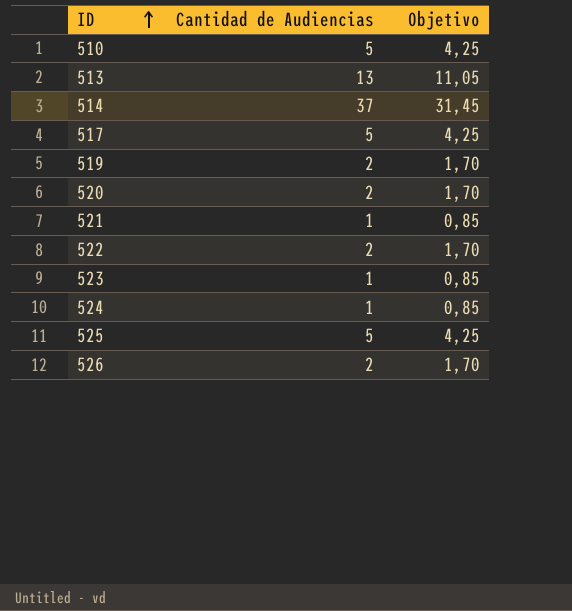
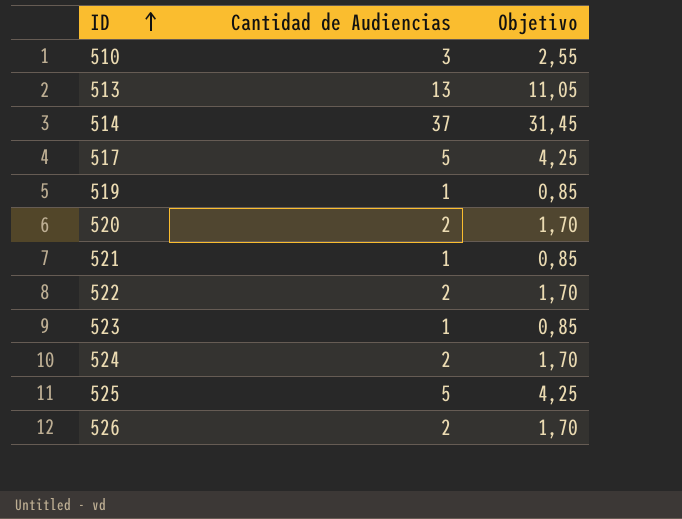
510 | Cantidad de Audiencias: 5 -> 3
510 | Objetivo: 4,25 -> 2,55
519 | Cantidad de Audiencias: 2 -> 1
519 | Objetivo: 1,70 -> 0,85
524 | Cantidad de Audiencias: 1 -> 2
524 | Objetivo: 0,85 -> 1,70

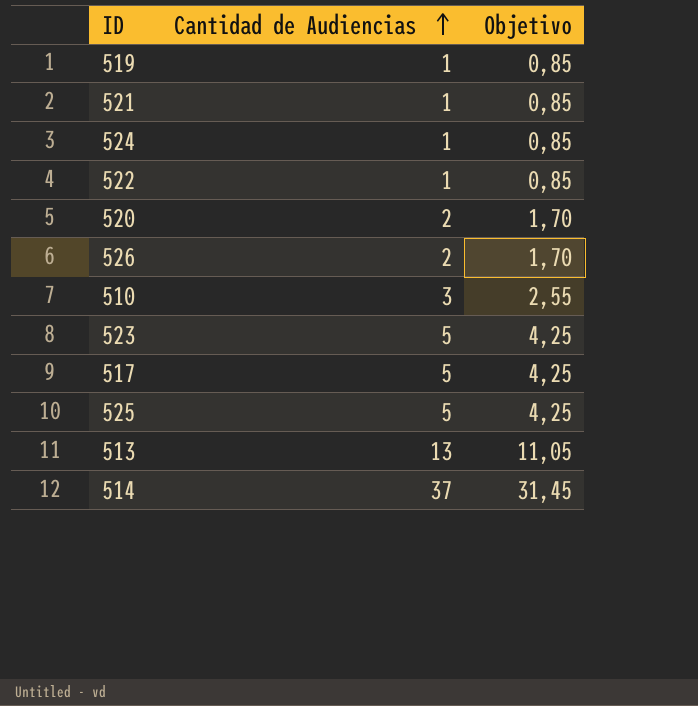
row order: ID ascending -> Cantidad de Audiencias ascending
524 | Cantidad de Audiencias: 2 -> 1
524 | Objetivo: 1,70 -> 0,85
522 | Cantidad de Audiencias: 2 -> 1
522 | Objetivo: 1,70 -> 0,85
523 | Cantidad de Audiencias: 1 -> 5
523 | Objetivo: 0,85 -> 4,25

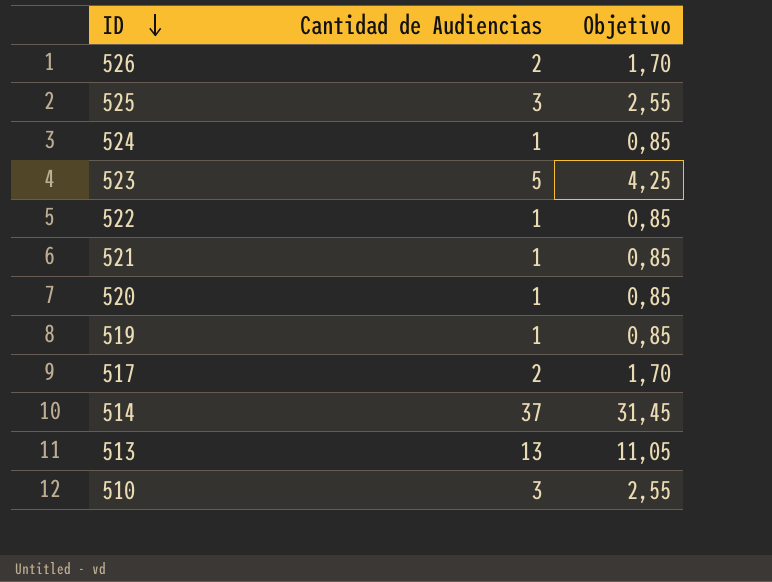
row order: Cantidad de Audiencias ascending -> ID descending
525 | Cantidad de Audiencias: 5 -> 3
525 | Objetivo: 4,25 -> 2,55
520 | Cantidad de Audiencias: 2 -> 1
520 | Objetivo: 1,70 -> 0,85
517 | Cantidad de Audiencias: 5 -> 2
517 | Objetivo: 4,25 -> 1,70

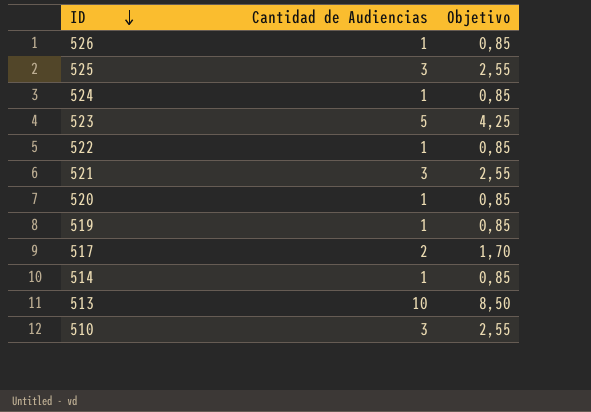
526 | Cantidad de Audiencias: 2 -> 1
526 | Objetivo: 1,70 -> 0,85
521 | Cantidad de Audiencias: 1 -> 3
521 | Objetivo: 0,85 -> 2,55
514 | Cantidad de Audiencias: 37 -> 1
514 | Objetivo: 31,45 -> 0,85
513 | Cantidad de Audiencias: 13 -> 10
513 | Objetivo: 11,05 -> 8,50

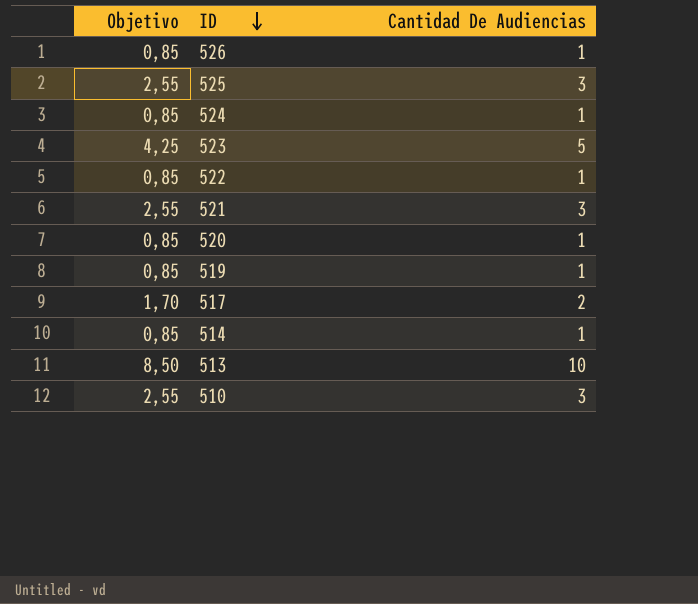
column Objetivo | position: 3 -> 1
column name: Cantidad de Audiencias -> Cantidad De Audiencias

